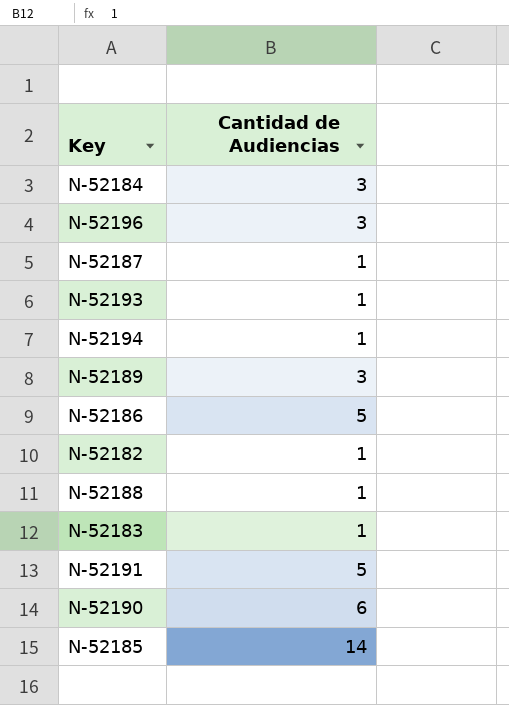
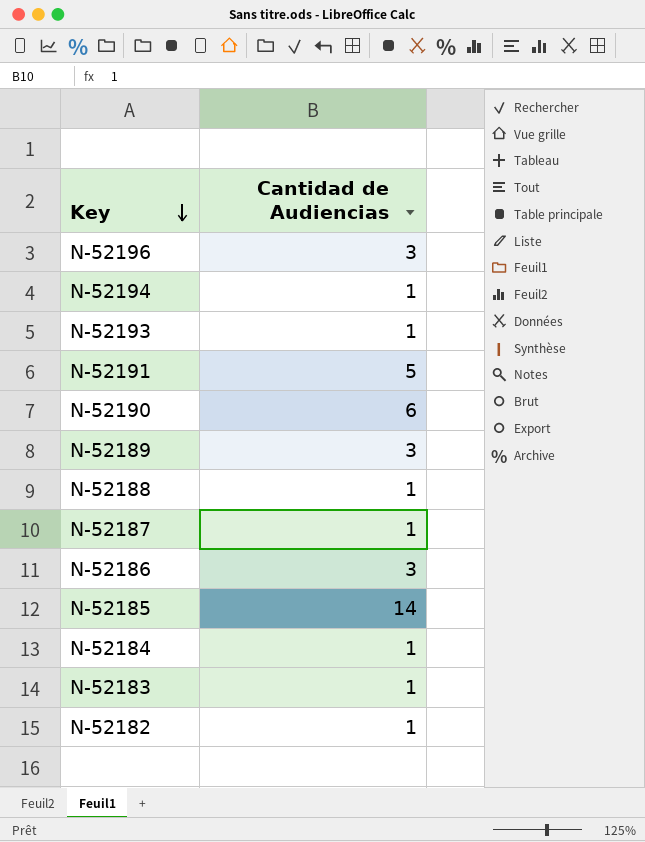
row order: none -> Key descending
N-52186 | Cantidad de Audiencias: 5 -> 3
N-52184 | Cantidad de Audiencias: 3 -> 1

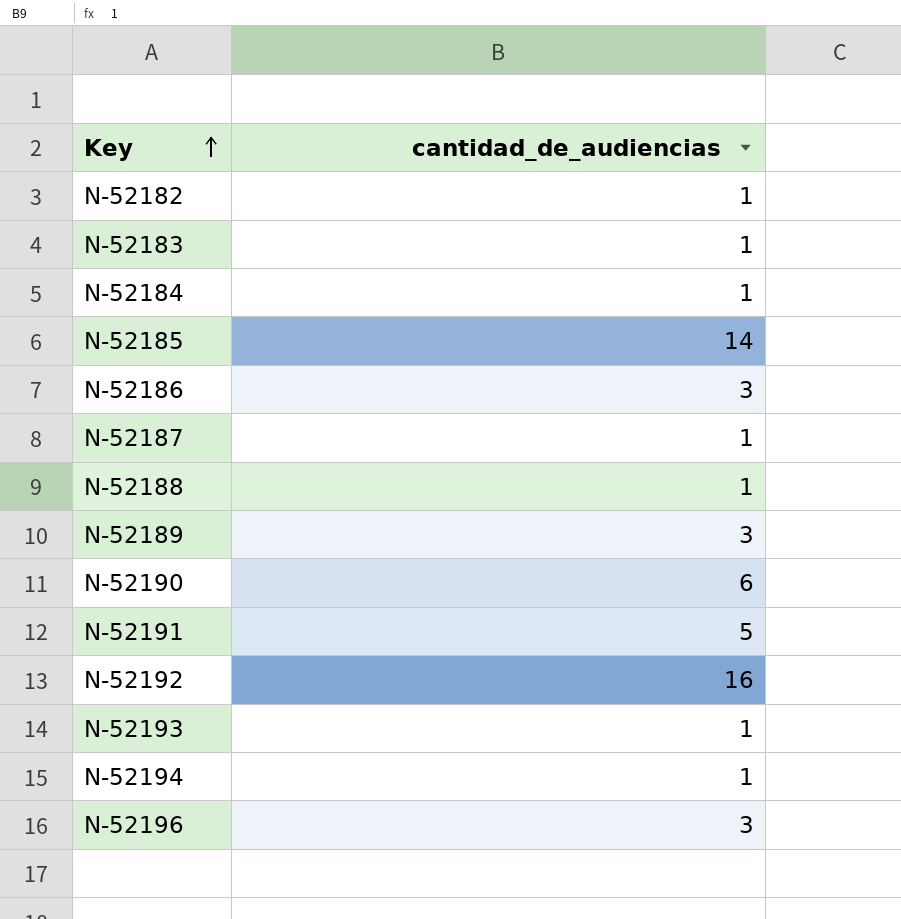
row order: Key descending -> Key ascending
column name: Cantidad de Audiencias -> cantidad_de_audiencias
row N-52192: none -> 16

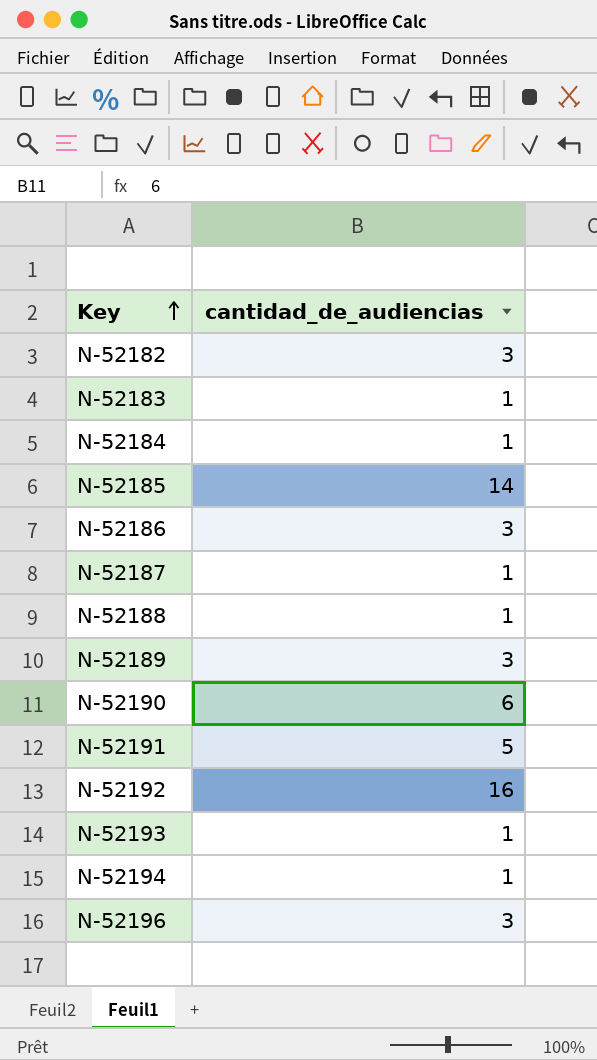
N-52182 | cantidad_de_audiencias: 1 -> 3

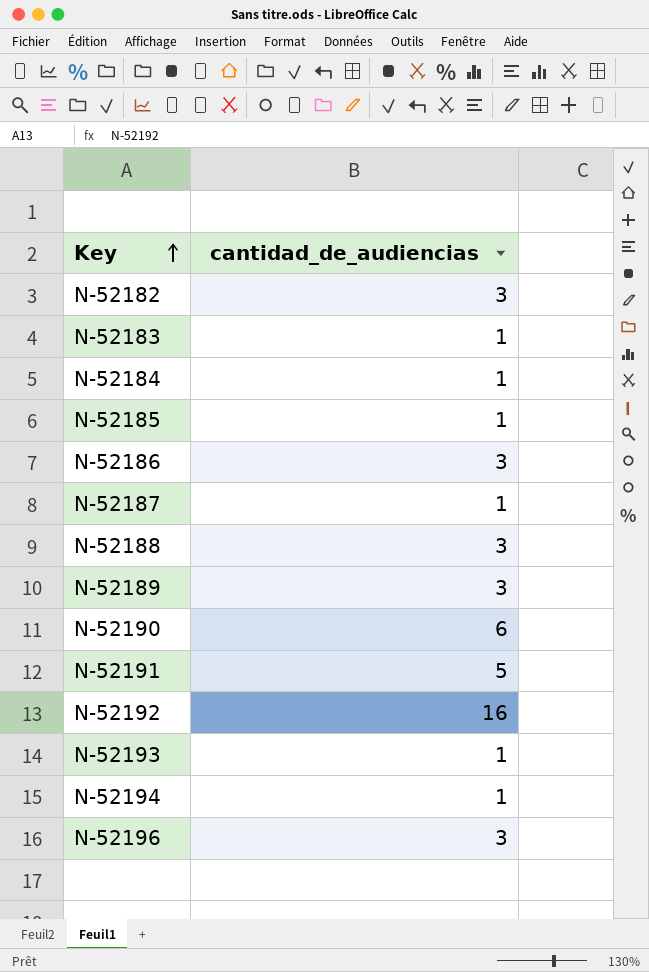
N-52185 | cantidad_de_audiencias: 14 -> 1
N-52188 | cantidad_de_audiencias: 1 -> 3

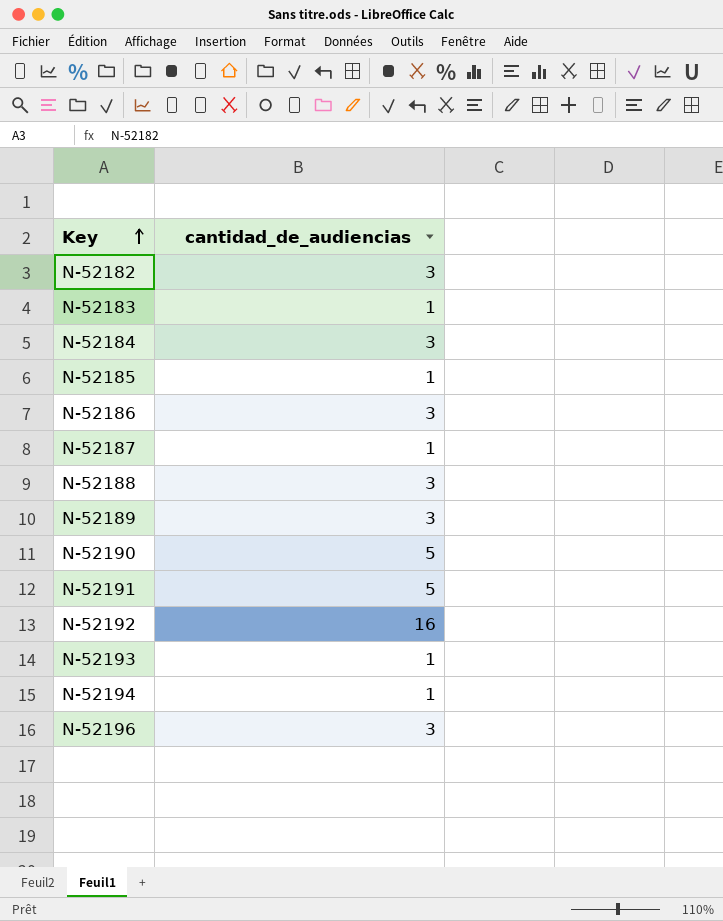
N-52184 | cantidad_de_audiencias: 1 -> 3
N-52190 | cantidad_de_audiencias: 6 -> 5

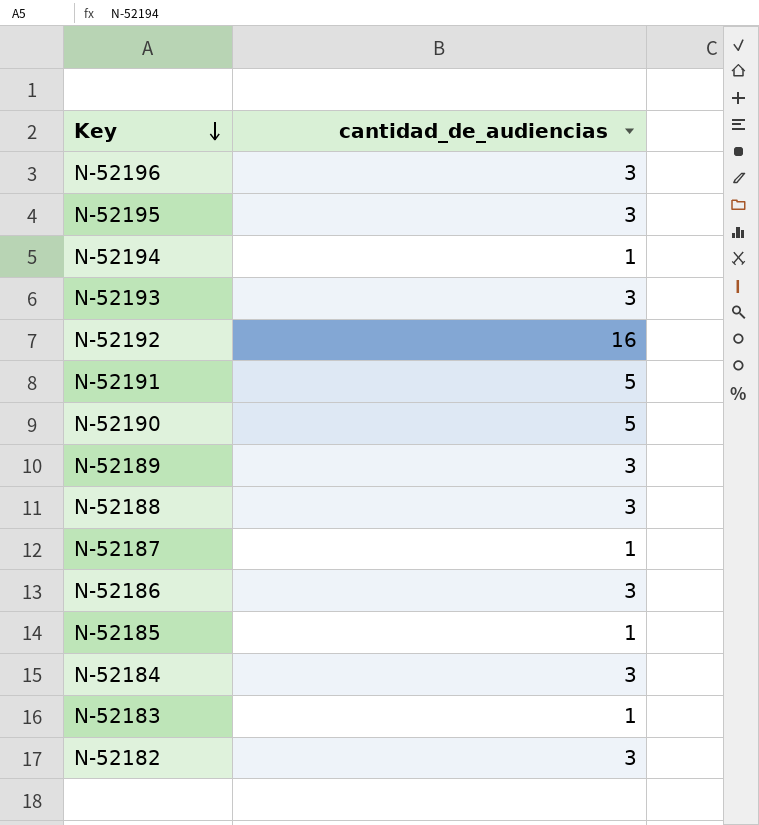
row order: Key ascending -> Key descending
row N-52195: none -> 3
N-52193 | cantidad_de_audiencias: 1 -> 3

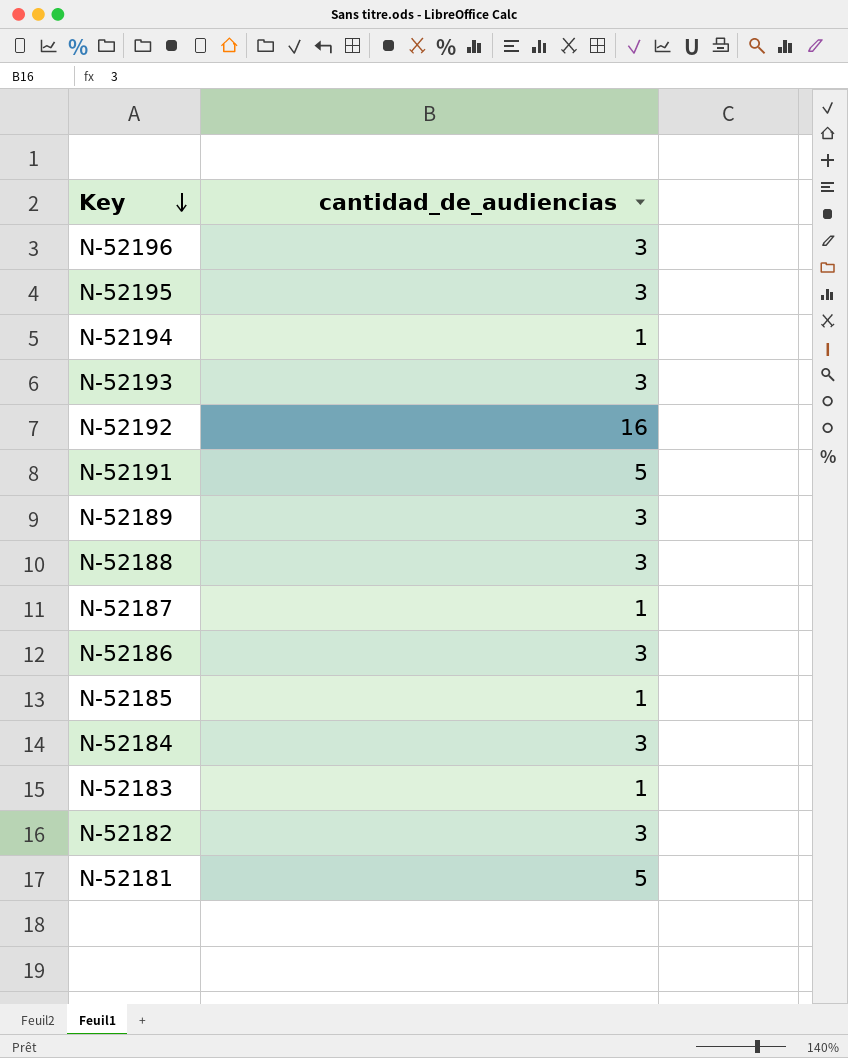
row N-52190: 5 -> none
row N-52181: none -> 5

